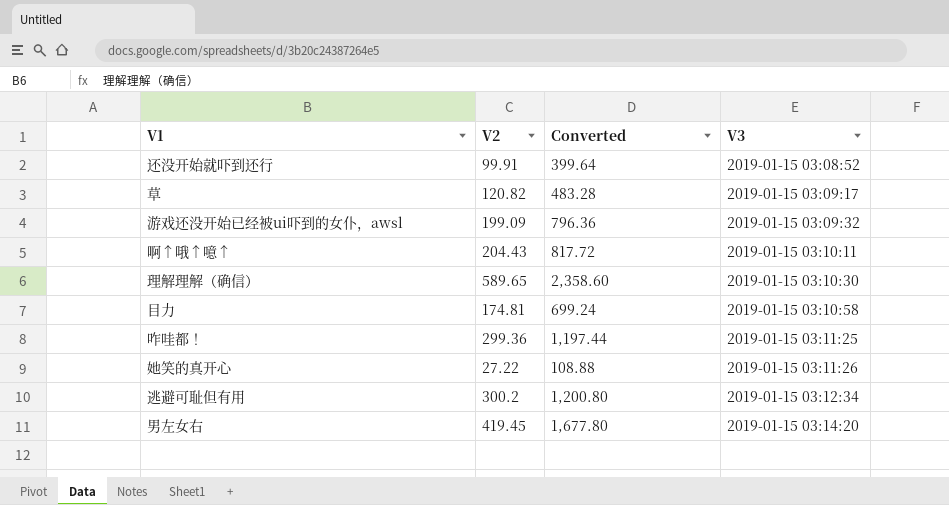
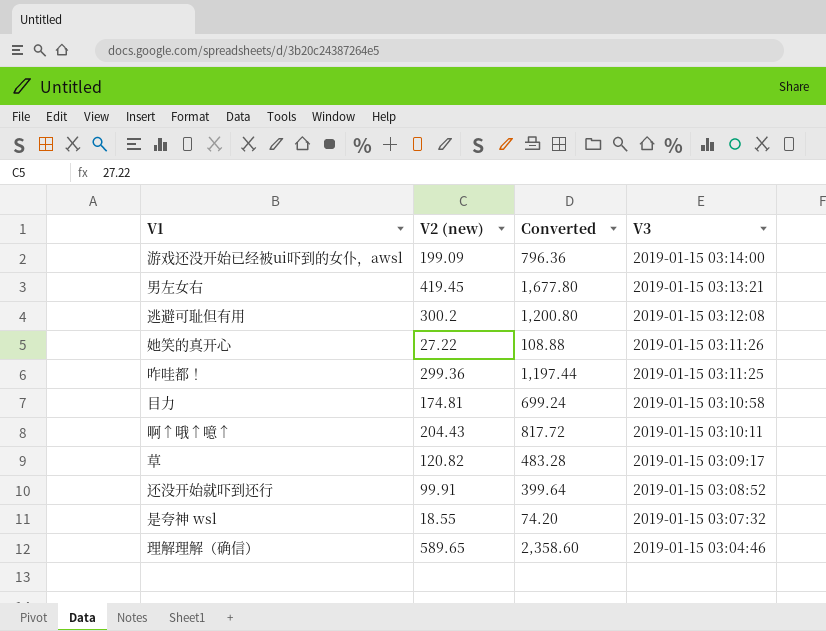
row order: V3 ascending -> V3 descending
column name: V2 -> V2 (new)
游戏还没开始已经被ui吓到的女仆，awsl | V3: 2019-01-15 03:09:32 -> 2019-01-15 03:14:00
男左女右 | V3: 2019-01-15 03:14:20 -> 2019-01-15 03:13:21
逃避可耻但有用 | V3: 2019-01-15 03:12:34 -> 2019-01-15 03:12:08
row 是夸神 wsl: none -> 18.55 | 74.20 | 2019-01-15 03:07:32
理解理解（确信） | V3: 2019-01-15 03:10:30 -> 2019-01-15 03:04:46

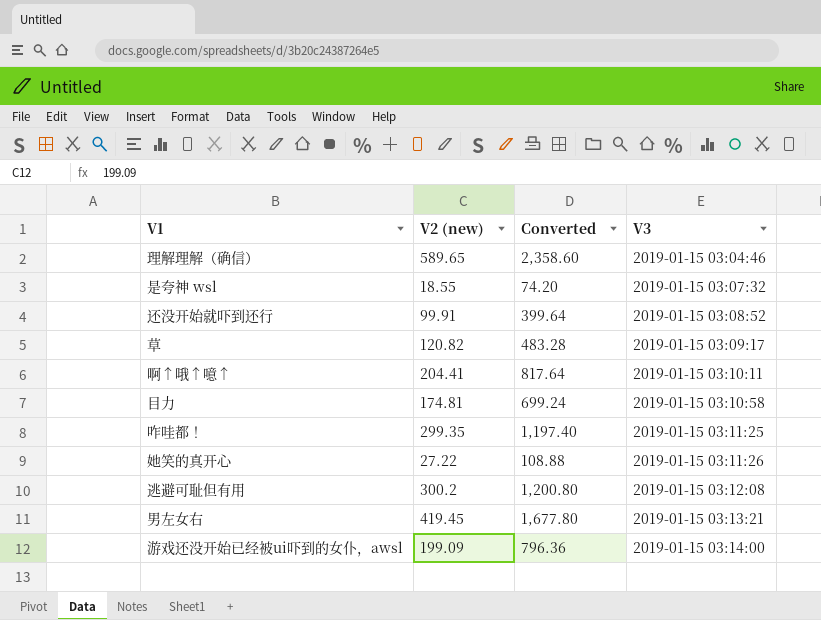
row order: V3 descending -> V3 ascending
啊↑哦↑噫↑ | V2 (new): 204.43 -> 204.41
啊↑哦↑噫↑ | Converted: 817.72 -> 817.64
咋哇都！ | V2 (new): 299.36 -> 299.35
咋哇都！ | Converted: 1,197.44 -> 1,197.40

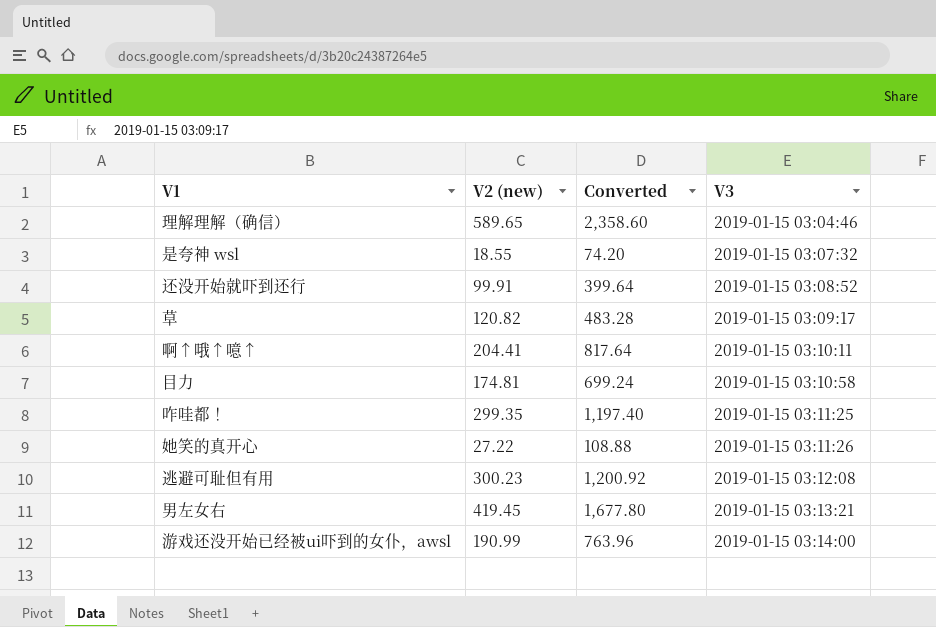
逃避可耻但有用 | V2 (new): 300.2 -> 300.23
逃避可耻但有用 | Converted: 1,200.80 -> 1,200.92
游戏还没开始已经被ui吓到的女仆，awsl | V2 (new): 199.09 -> 190.99
游戏还没开始已经被ui吓到的女仆，awsl | Converted: 796.36 -> 763.96

